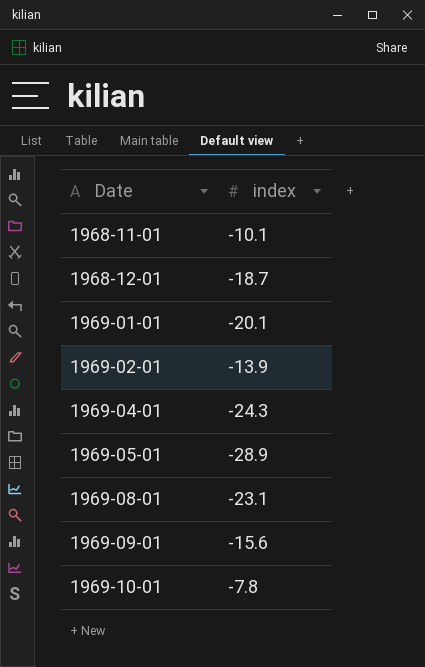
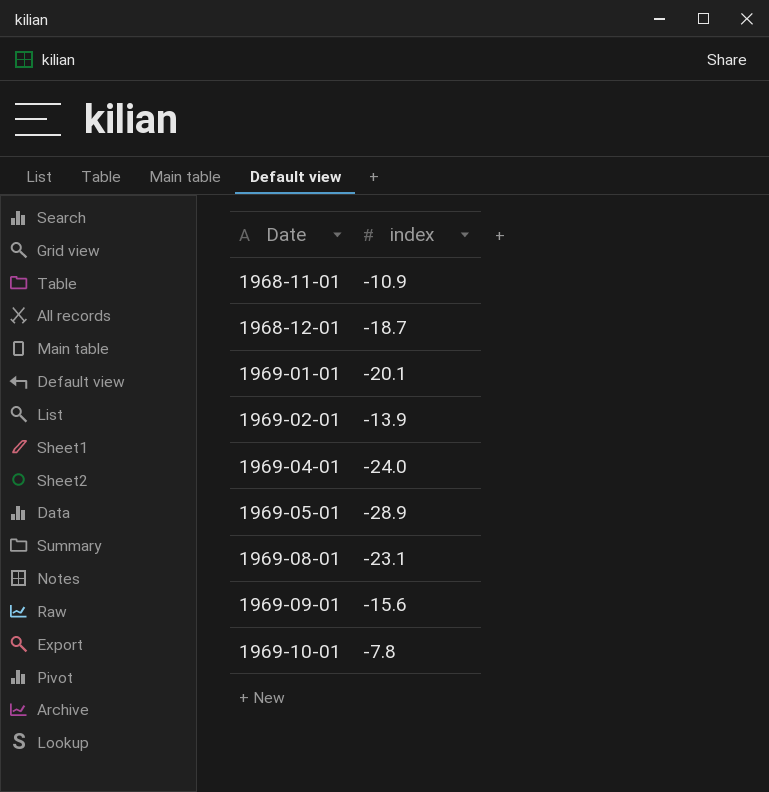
1968-11-01 | index: -10.1 -> -10.9
1969-04-01 | index: -24.3 -> -24.0

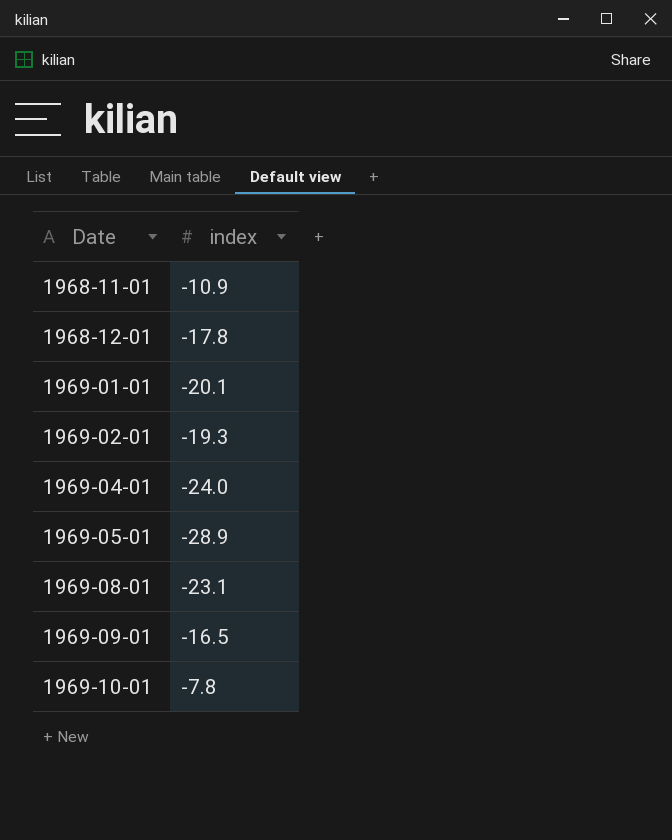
1968-12-01 | index: -18.7 -> -17.8
1969-02-01 | index: -13.9 -> -19.3
1969-09-01 | index: -15.6 -> -16.5

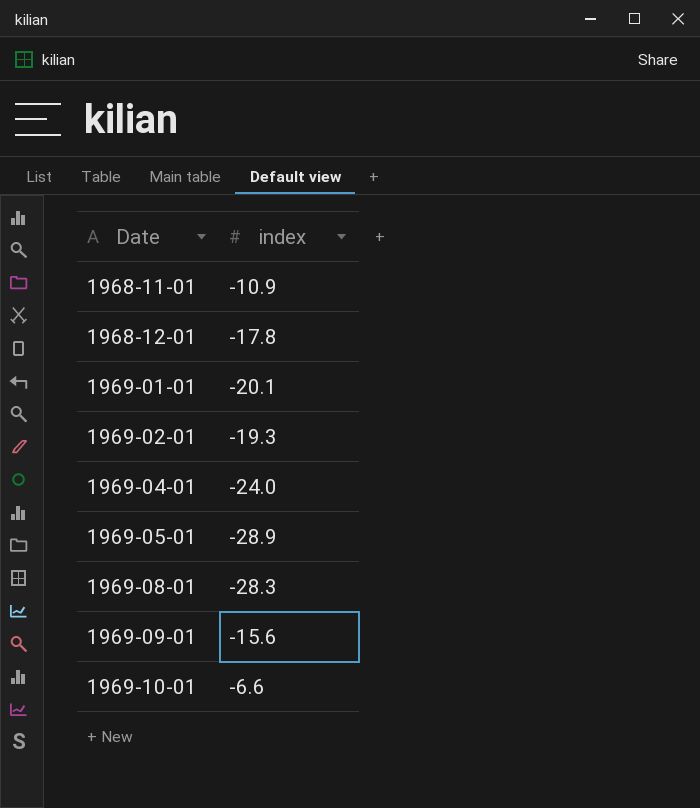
1969-08-01 | index: -23.1 -> -28.3
1969-09-01 | index: -16.5 -> -15.6
1969-10-01 | index: -7.8 -> -6.6

